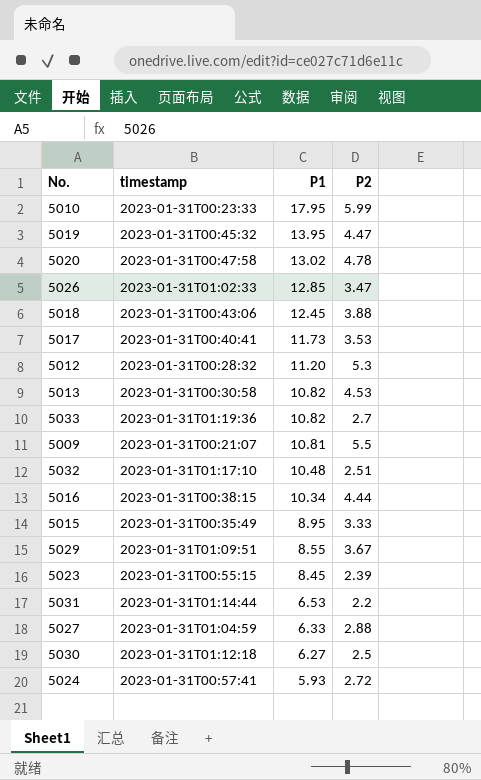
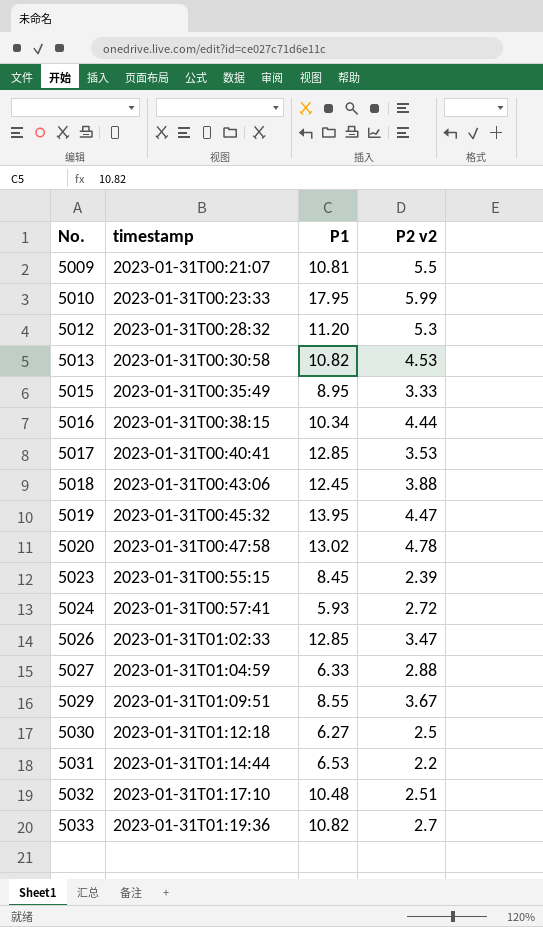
row order: P1 descending -> No. ascending
column name: P2 -> P2 v2
5017 | P1: 11.73 -> 12.85

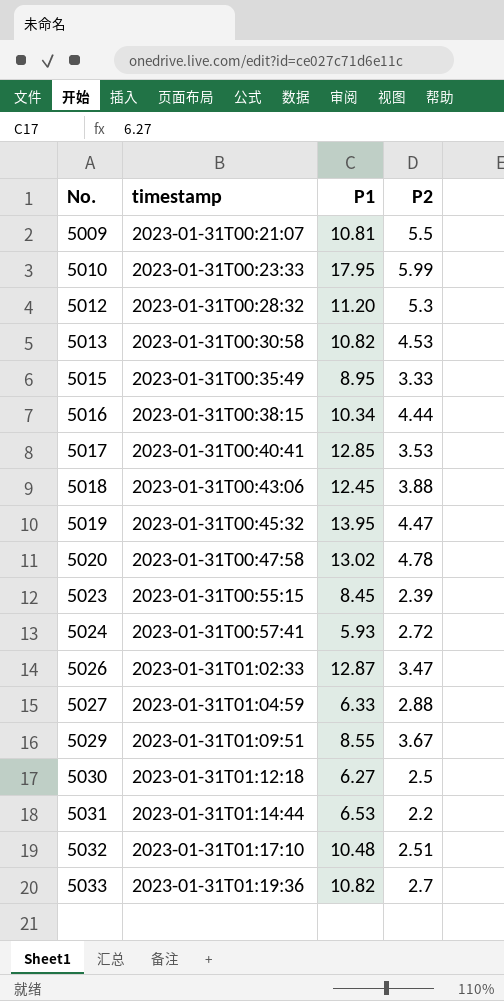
column name: P2 v2 -> P2
5026 | P1: 12.85 -> 12.87

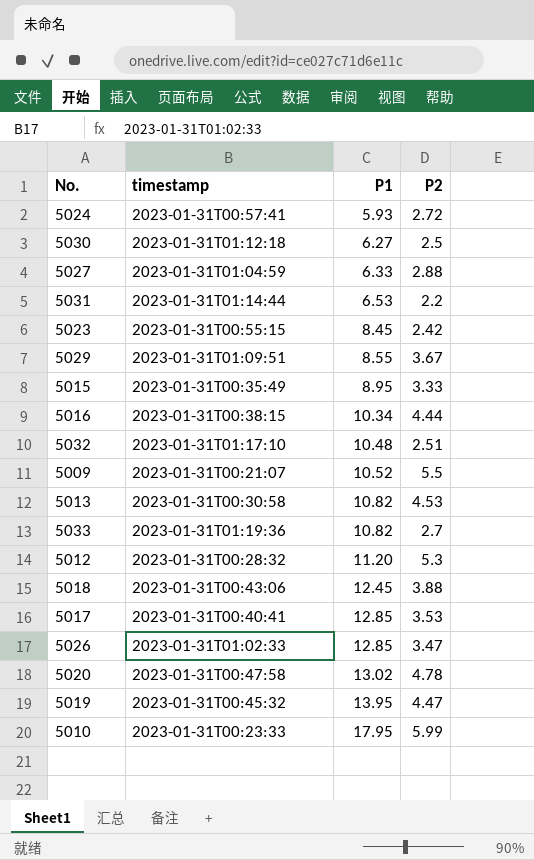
row order: No. ascending -> P1 ascending
5023 | P2: 2.39 -> 2.42
5009 | P1: 10.81 -> 10.52
5026 | P1: 12.87 -> 12.85

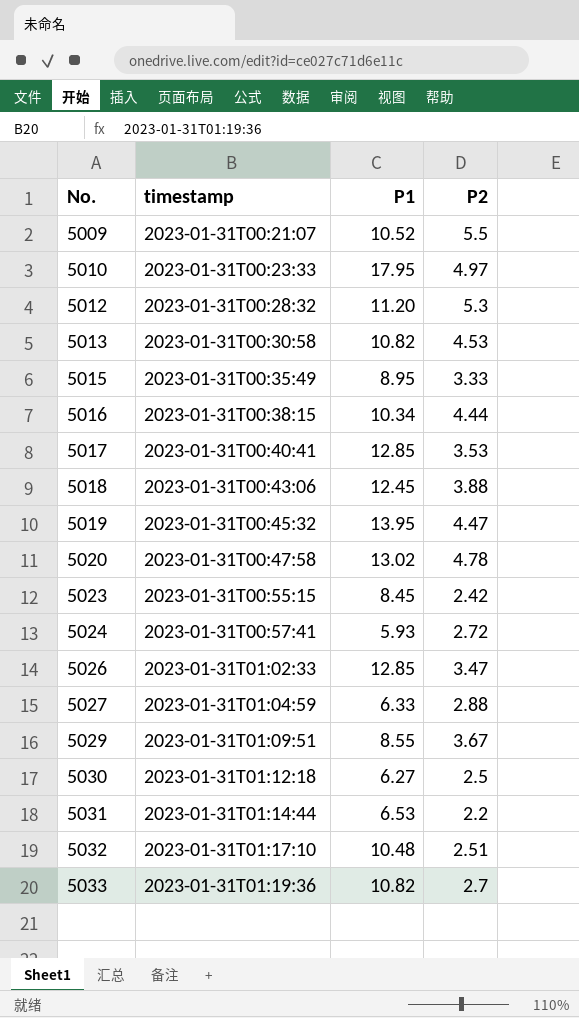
row order: P1 ascending -> No. ascending
5010 | P2: 5.99 -> 4.97

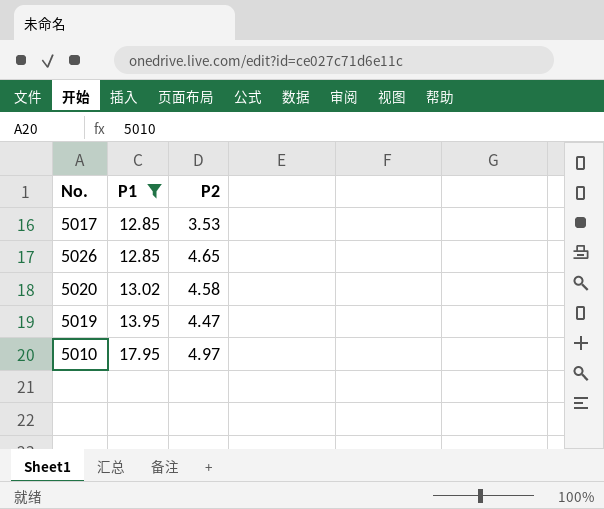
filter: none -> P1 >= 12.85
row order: No. ascending -> P1 ascending
column timestamp | position: 2 -> none
5026 | P2: 3.47 -> 4.65
5020 | P2: 4.78 -> 4.58

